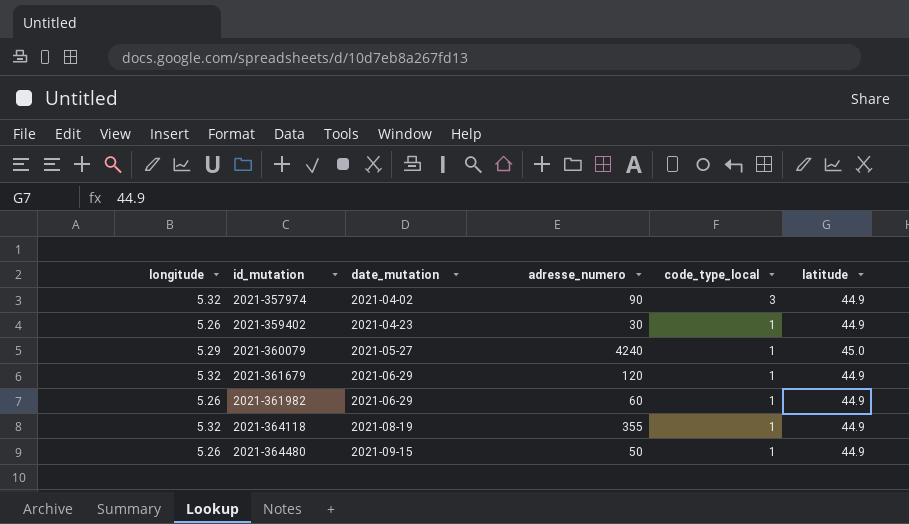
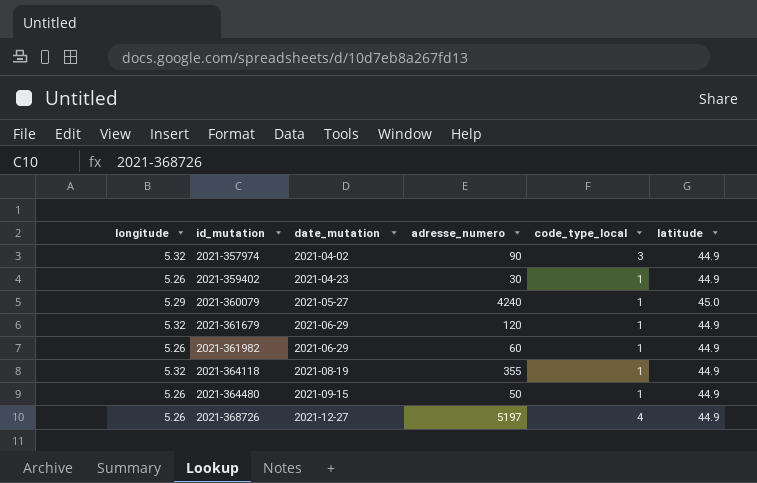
row 2021-368726: none -> 5.26 | 2021-12-27 | 5197 | 4 | 44.9

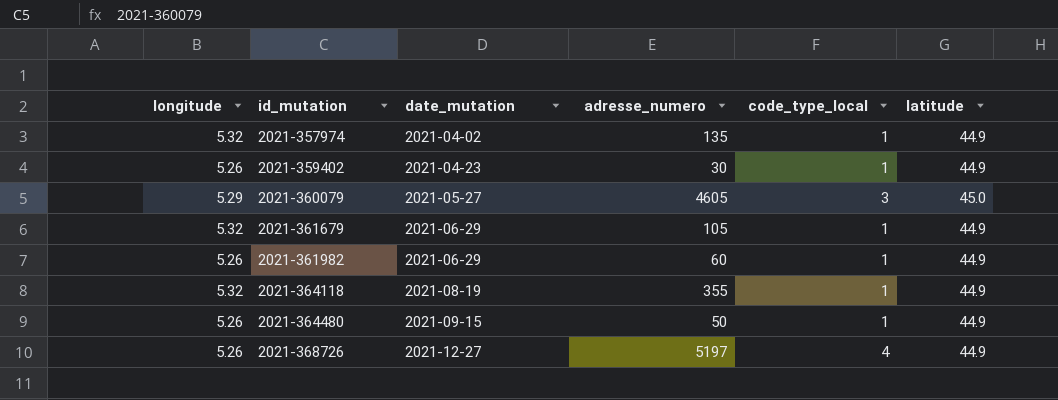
2021-357974 | adresse_numero: 90 -> 135
2021-357974 | code_type_local: 3 -> 1
2021-360079 | adresse_numero: 4240 -> 4605
2021-360079 | code_type_local: 1 -> 3
2021-361679 | adresse_numero: 120 -> 105

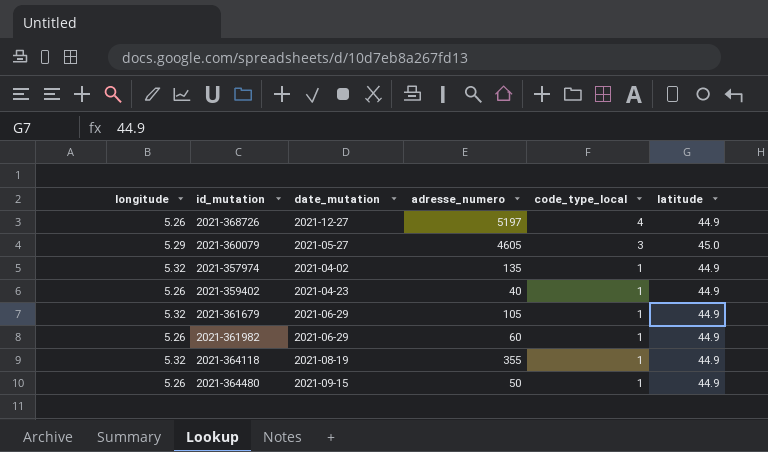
row order: id_mutation ascending -> code_type_local descending
2021-359402 | adresse_numero: 30 -> 40

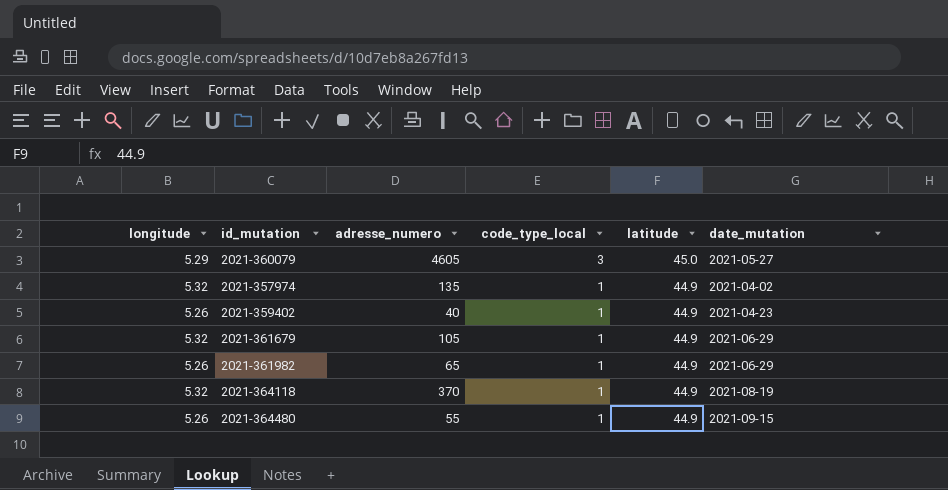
column date_mutation | position: 3 -> 6
row 2021-368726: 5.26 | 2021-12-27 | 5197 | 4 | 44.9 -> none
2021-361982 | adresse_numero: 60 -> 65
2021-364118 | adresse_numero: 355 -> 370
2021-364480 | adresse_numero: 50 -> 55

